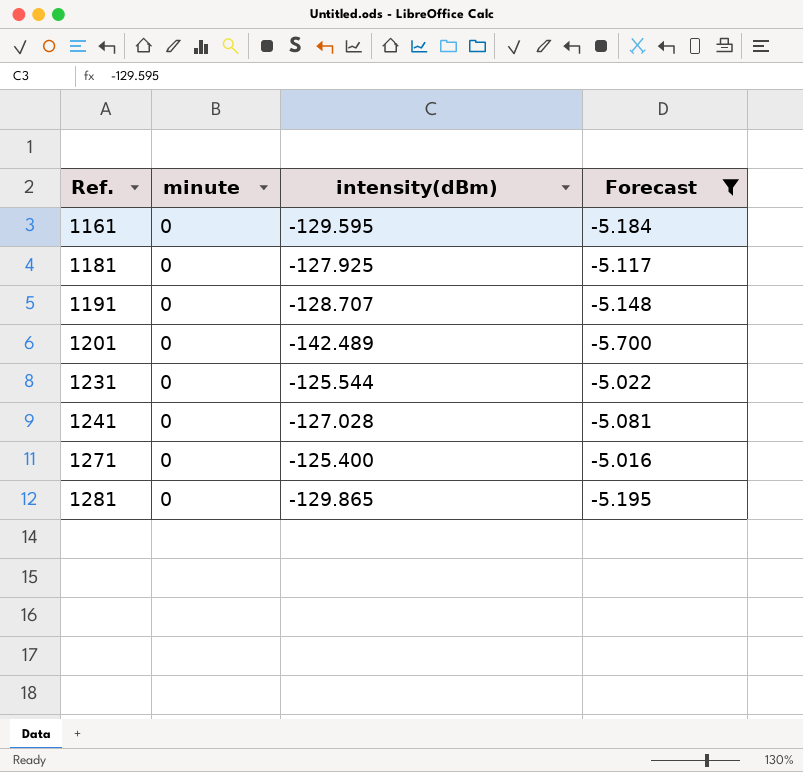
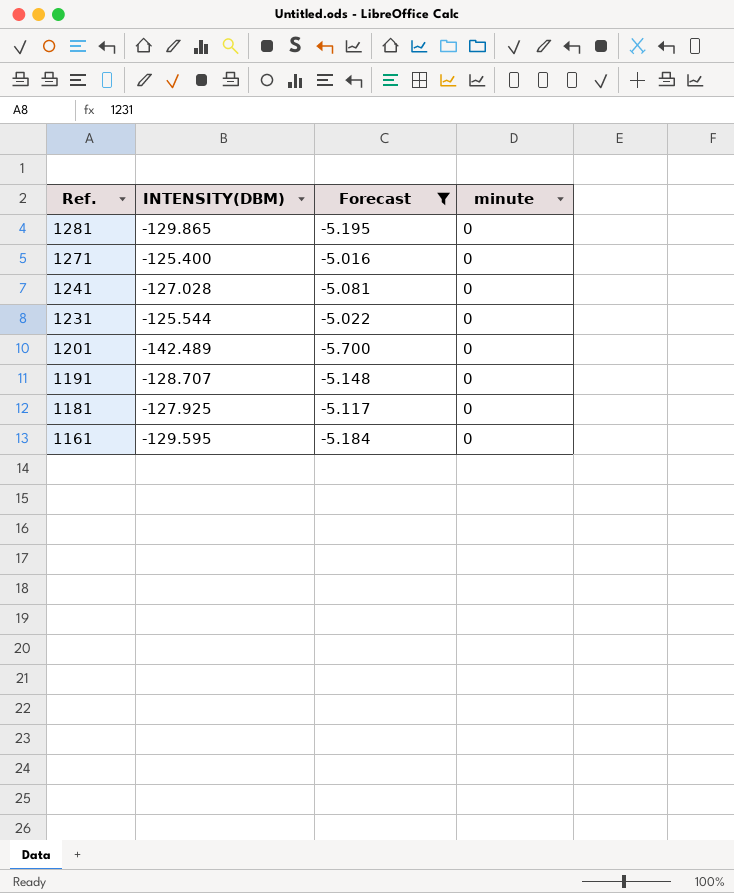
row order: Ref. ascending -> Ref. descending
column name: intensity(dBm) -> INTENSITY(DBM)
column minute | position: 2 -> 4

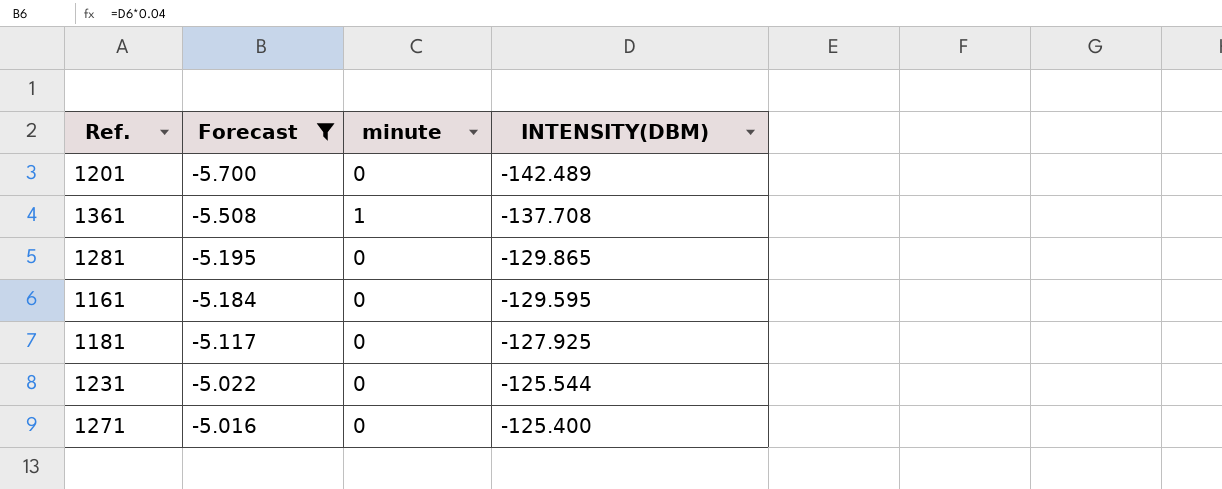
row order: Ref. descending -> Forecast ascending
column INTENSITY(DBM) | position: 2 -> 4
row 1241: -127.028 | -5.081 | 0 -> none
row 1191: -128.707 | -5.148 | 0 -> none
row 1361: none -> -5.508 | 1 | -137.708

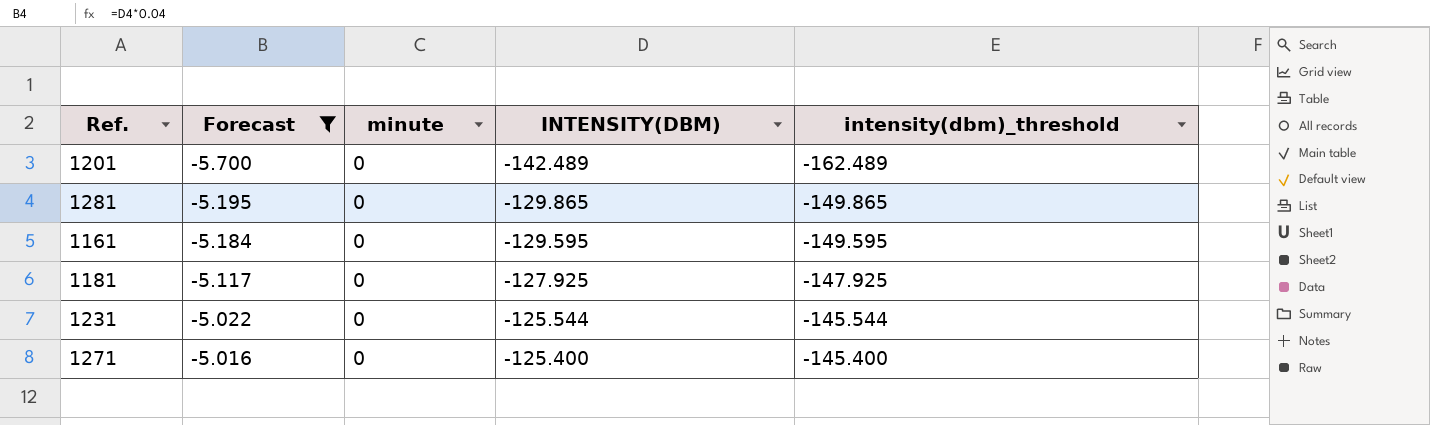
column intensity(dbm)_threshold | formula: none -> [INTENSITY(DBM)] - 20
row 1361: -5.508 | 1 | -137.708 -> none

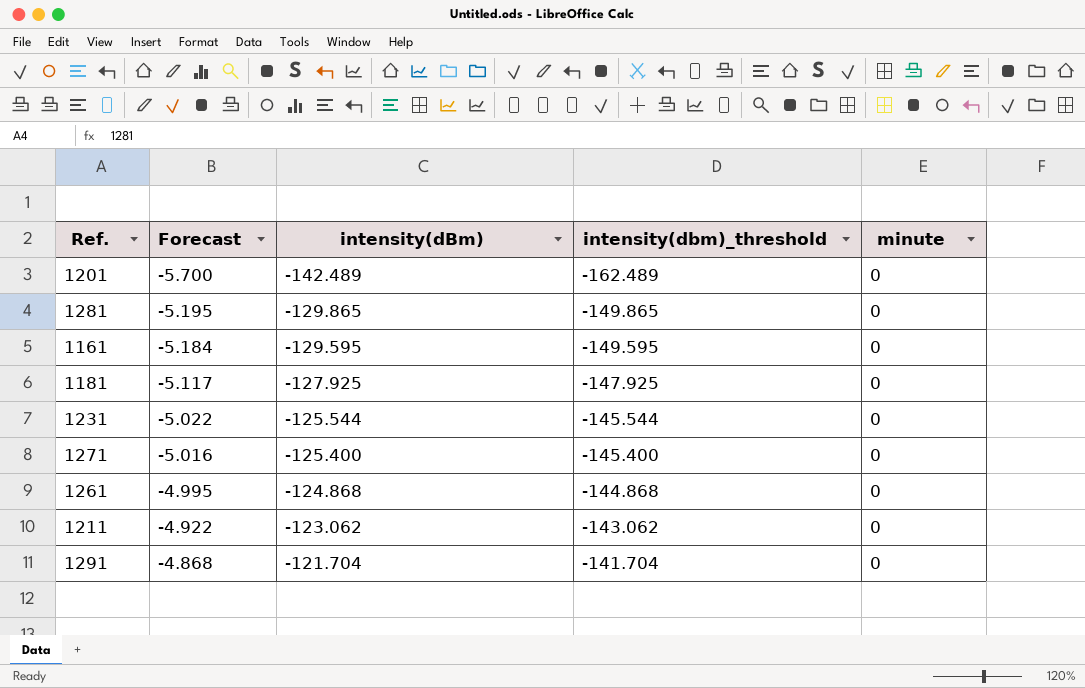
filter: Forecast <= -5.016 -> none
column name: INTENSITY(DBM) -> intensity(dBm)
column minute | position: 3 -> 5

